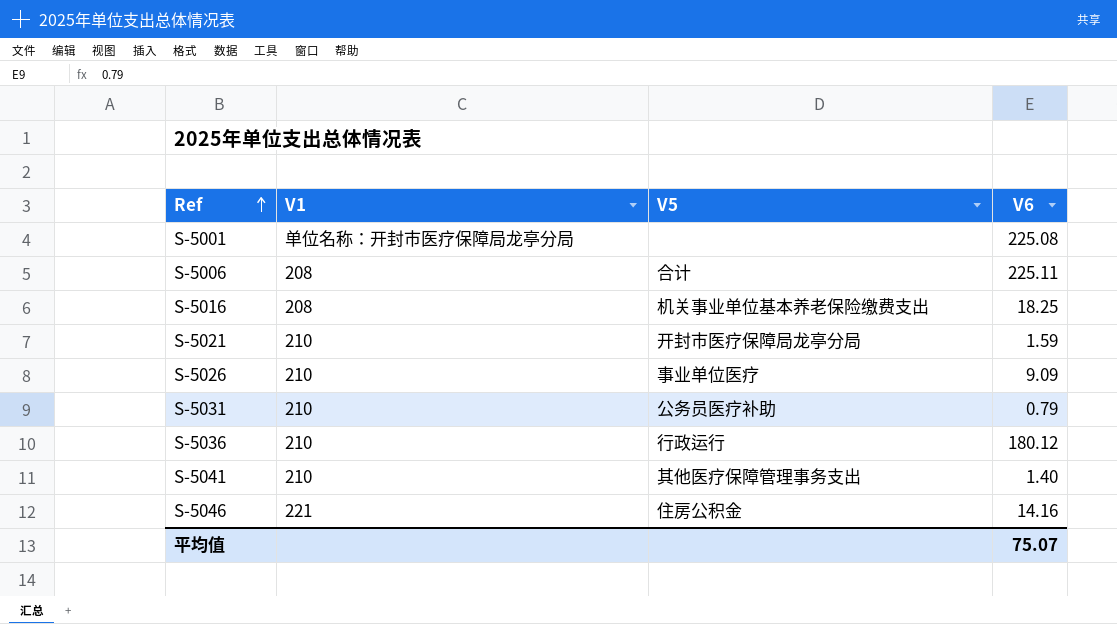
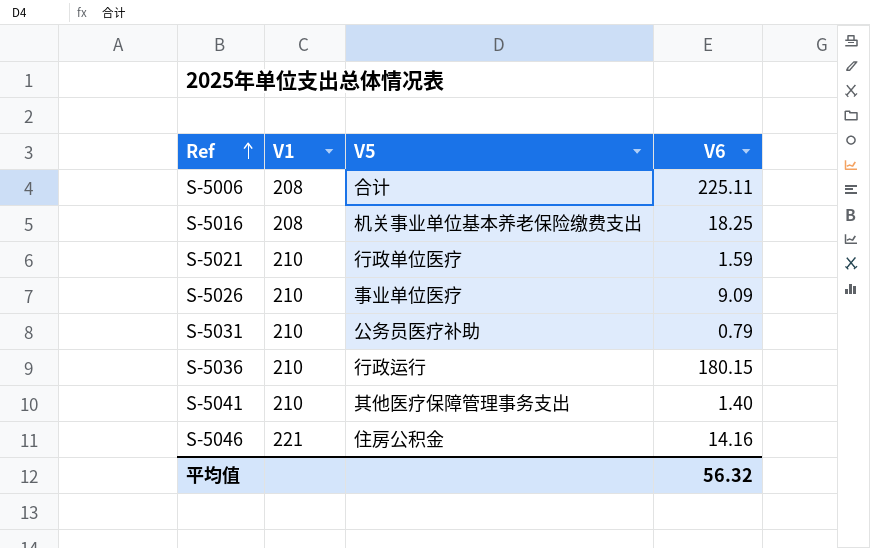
row S-5001: 单位名称：开封市医疗保障局龙亭分局 | none | 225.08 -> none
S-5021 | V5: 开封市医疗保障局龙亭分局 -> 行政单位医疗
S-5036 | V6: 180.12 -> 180.15
平均值 | V6: 75.07 -> 56.32

